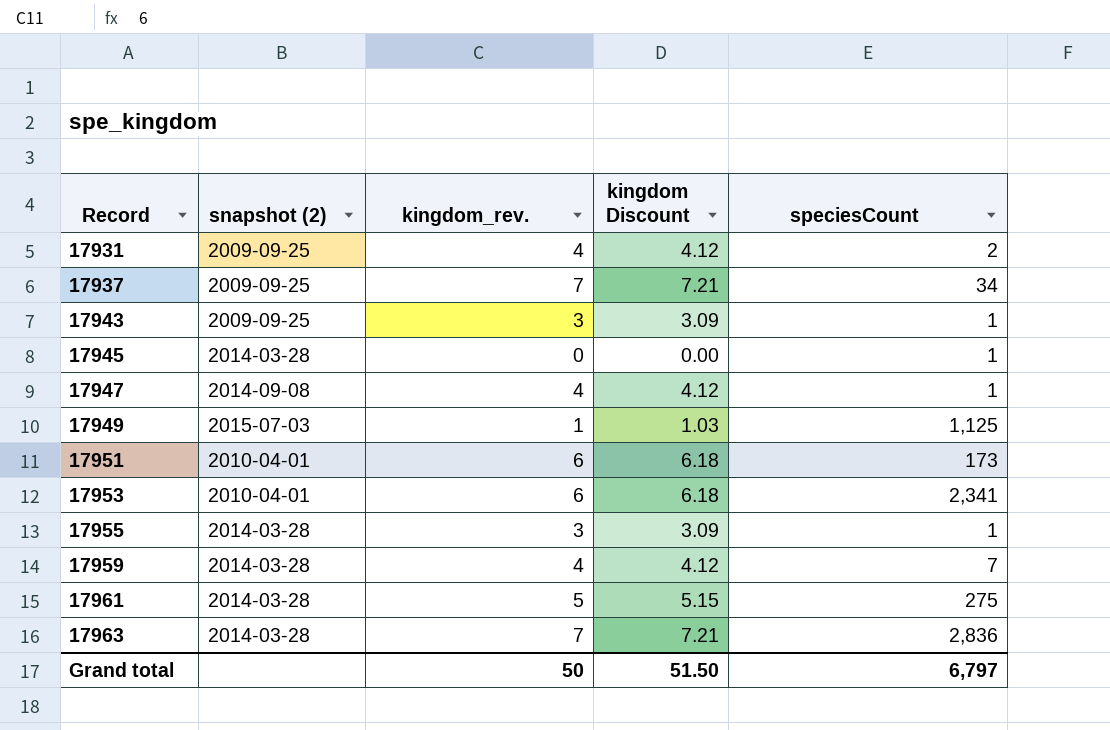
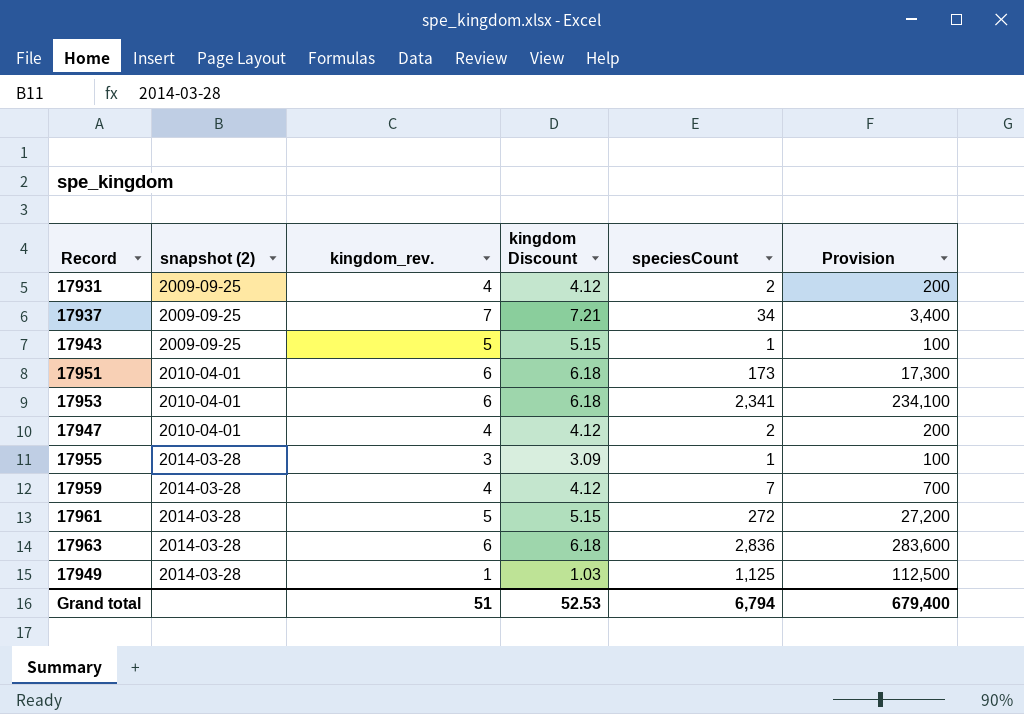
row order: Record ascending -> snapshot (2) ascending
column Provision | formula: none -> [speciesCount] * 100
row 17945: 2014-03-28 | 0 | 0.00 | 1 -> none
17943 | kingdom_rev.: 3 -> 5
17943 | kingdom Discount: 3.09 -> 5.15
17947 | snapshot (2): 2014-09-08 -> 2010-04-01
17947 | speciesCount: 1 -> 2
17961 | speciesCount: 275 -> 272
17963 | kingdom_rev.: 7 -> 6
17963 | kingdom Discount: 7.21 -> 6.18
17949 | snapshot (2): 2015-07-03 -> 2014-03-28
Grand total | kingdom_rev.: 50 -> 51
Grand total | kingdom Discount: 51.50 -> 52.53
Grand total | speciesCount: 6,797 -> 6,794

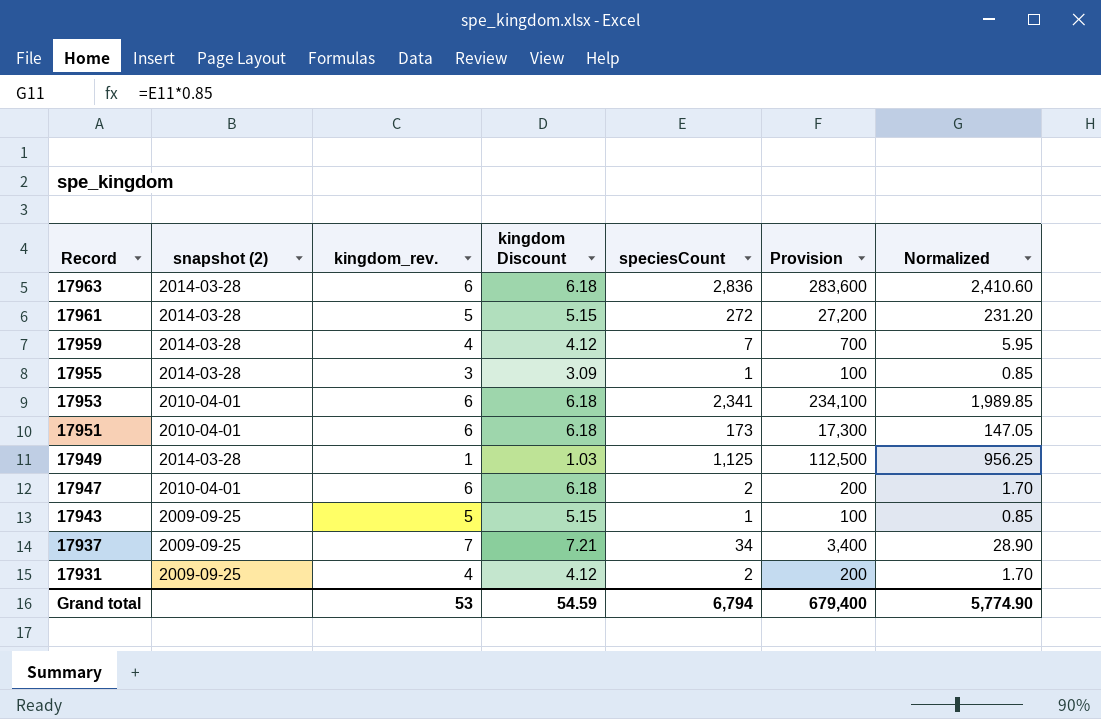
row order: snapshot (2) ascending -> Record descending
column Normalized | formula: none -> [speciesCount] * 0.85
17947 | kingdom_rev.: 4 -> 6
17947 | kingdom Discount: 4.12 -> 6.18
Grand total | kingdom_rev.: 51 -> 53
Grand total | kingdom Discount: 52.53 -> 54.59

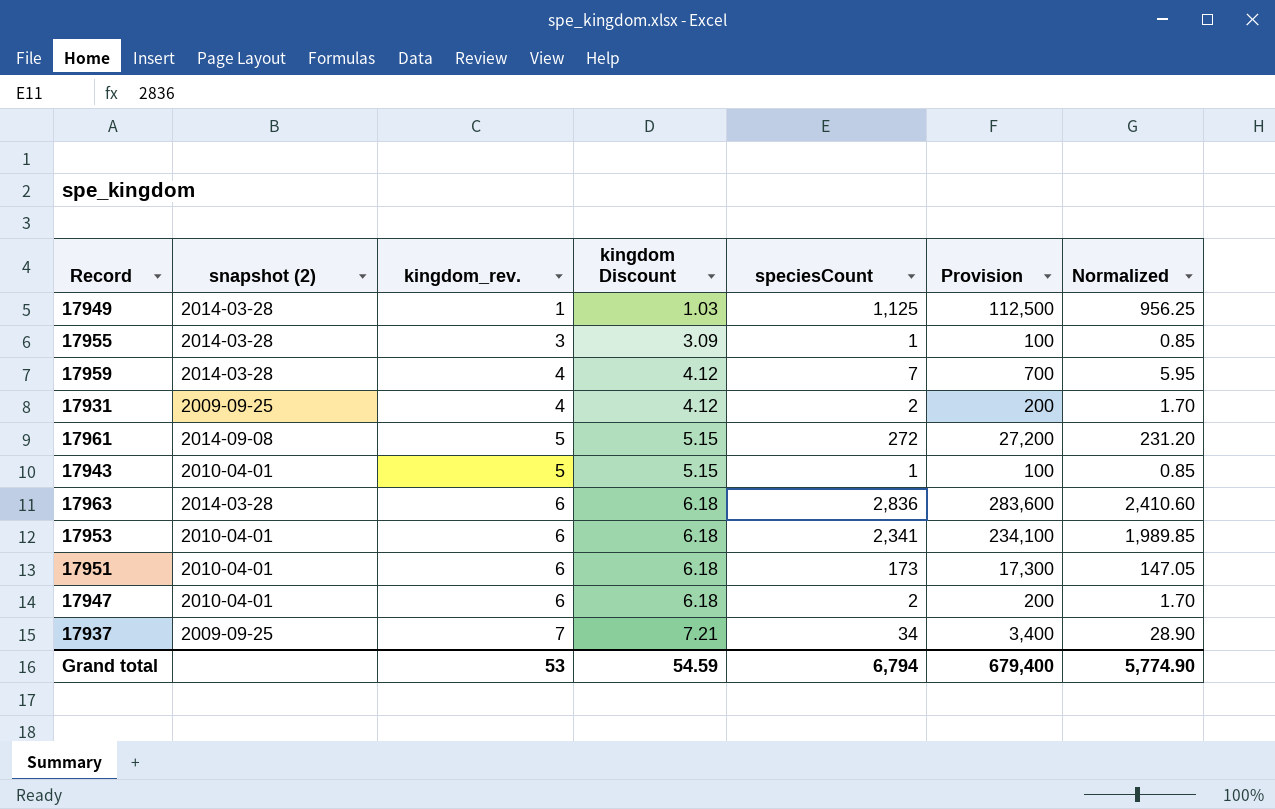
row order: Record descending -> kingdom_rev. ascending
17961 | snapshot (2): 2014-03-28 -> 2014-09-08
17943 | snapshot (2): 2009-09-25 -> 2010-04-01

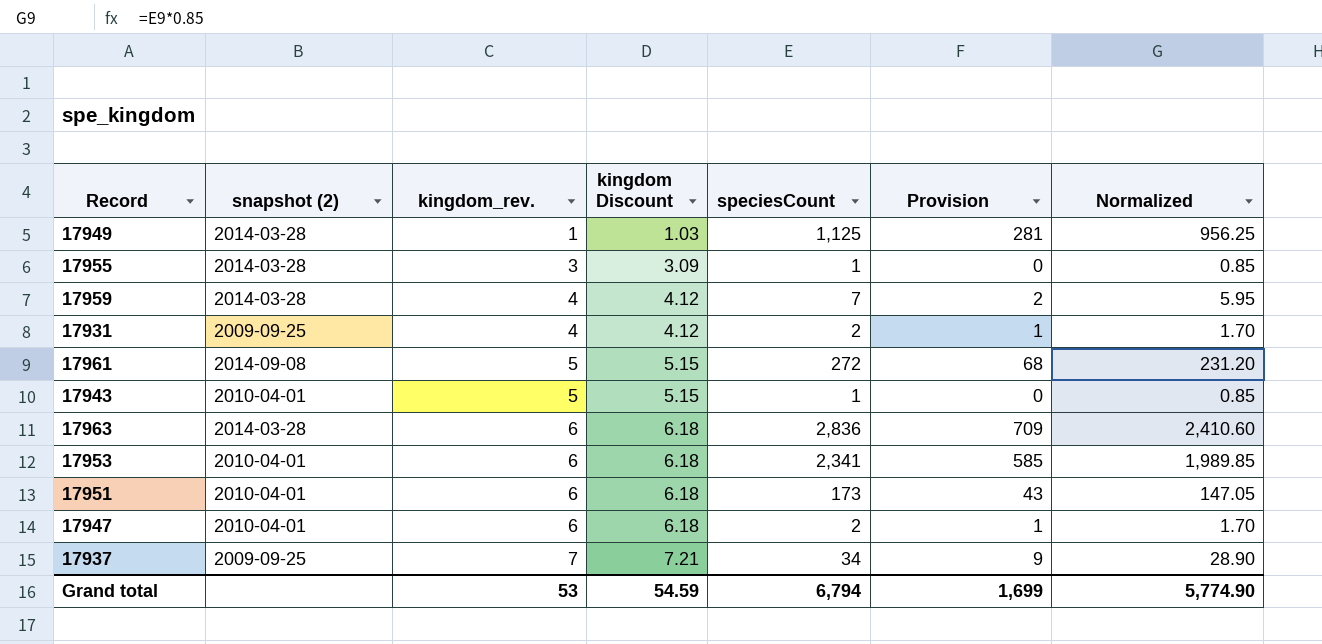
column Provision | formula: [speciesCount] * 100 -> [speciesCount] * 0.25
Grand total | Provision: 679,400 -> 1,699

